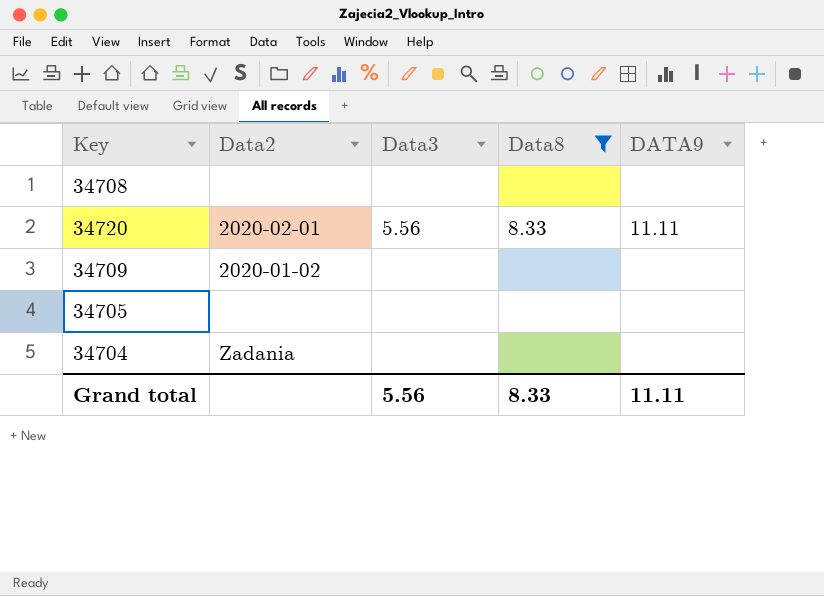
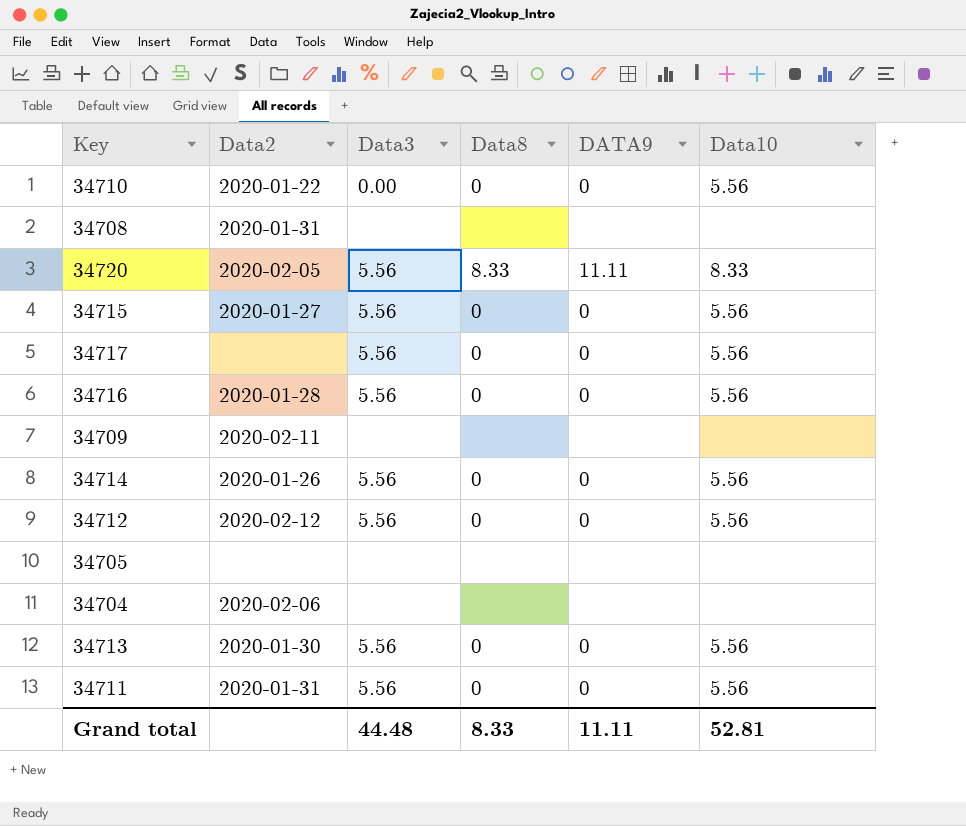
filter: Data8 != 0 -> none
column Data10 | position: none -> 6
34708 | Data2: none -> 2020-01-31
34720 | Data2: 2020-02-01 -> 2020-02-05
34709 | Data2: 2020-01-02 -> 2020-02-11
34704 | Data2: Zadania -> 2020-02-06
Grand total | Data3: 5.56 -> 44.48

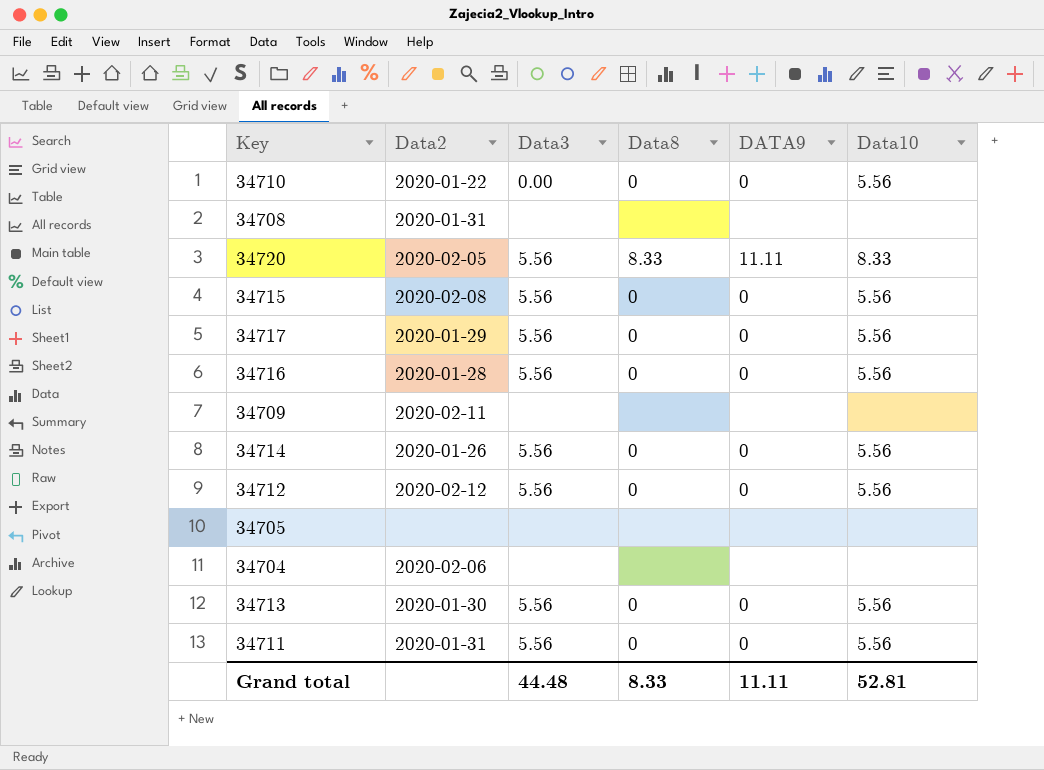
34715 | Data2: 2020-01-27 -> 2020-02-08
34717 | Data2: none -> 2020-01-29

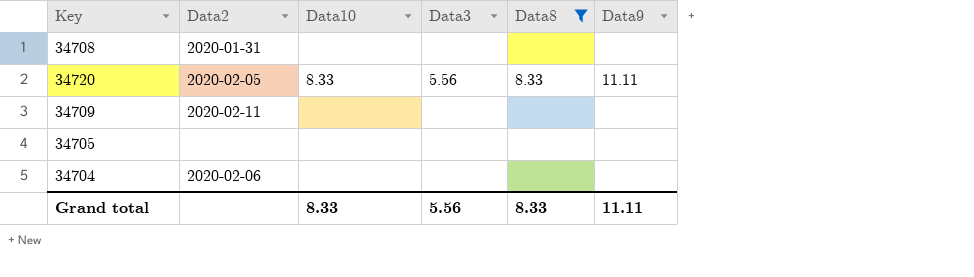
filter: none -> Data8 != 0
column Data10 | position: 6 -> 3
column name: DATA9 -> Data9
Grand total | Data10: 52.81 -> 8.33
Grand total | Data3: 44.48 -> 5.56

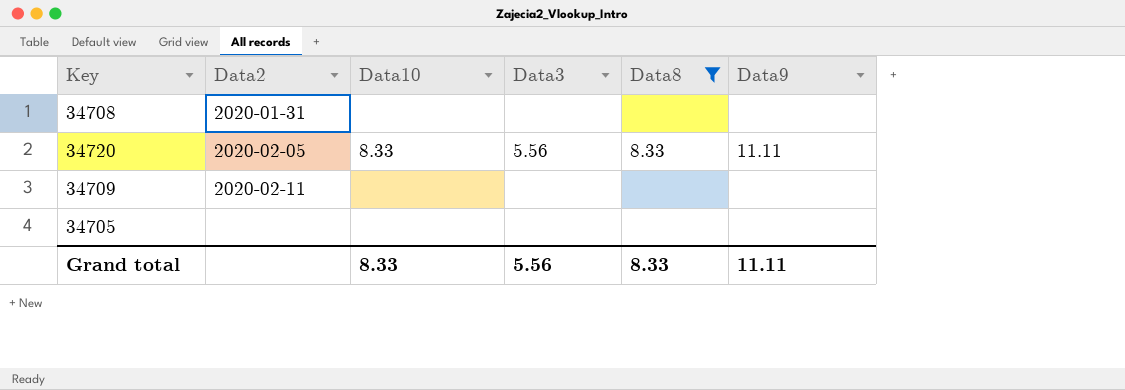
row 34704: 2020-02-06 | none | none | none | none -> none

